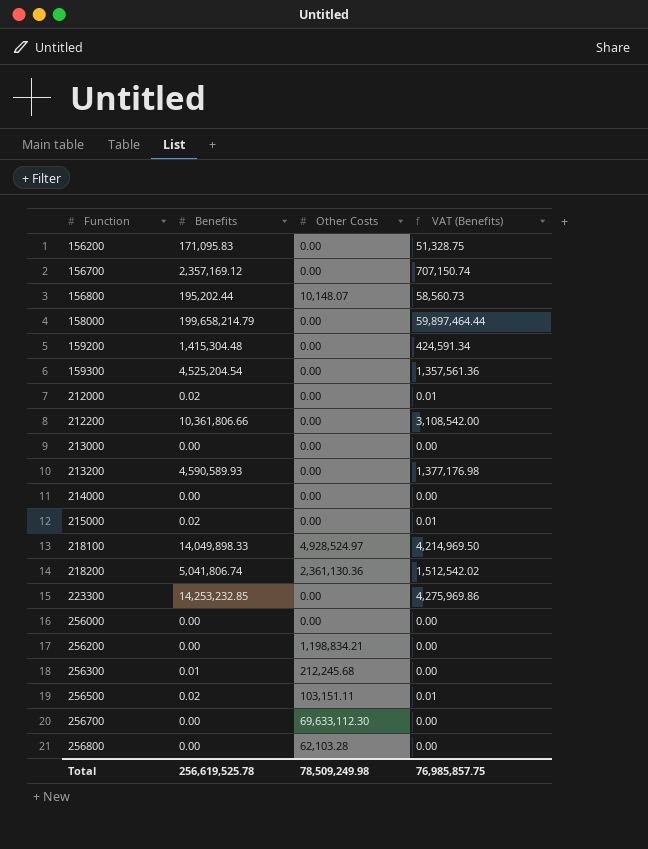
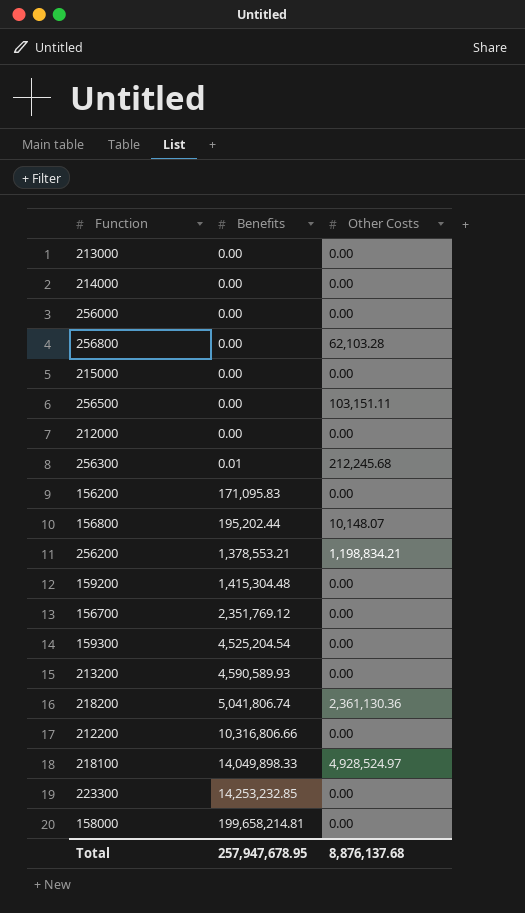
row order: Function ascending -> Benefits ascending
column VAT (Benefits) | formula: [Benefits] * 0.3 -> none
row 256700: 0.00 | 69,633,112.30 | 0.00 -> none
215000 | Benefits: 0.02 -> 0.00
256500 | Benefits: 0.02 -> 0.00
212000 | Benefits: 0.02 -> 0.00
256200 | Benefits: 0.00 -> 1,378,553.21
156700 | Benefits: 2,357,169.12 -> 2,351,769.12
212200 | Benefits: 10,361,806.66 -> 10,316,806.66
158000 | Benefits: 199,658,214.79 -> 199,658,214.81
Total | Benefits: 256,619,525.78 -> 257,947,678.95
Total | Other Costs: 78,509,249.98 -> 8,876,137.68

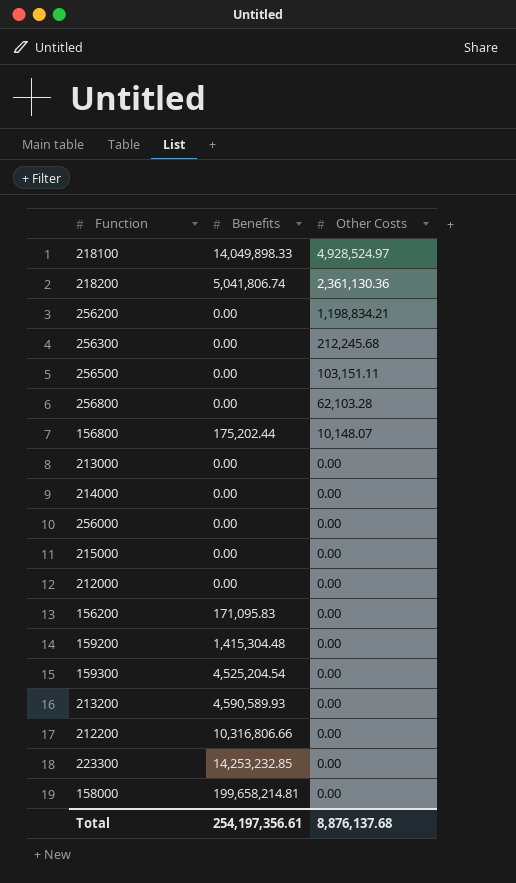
row order: Benefits ascending -> Other Costs descending
row 156700: 2,351,769.12 | 0.00 -> none
256200 | Benefits: 1,378,553.21 -> 0.00
256300 | Benefits: 0.01 -> 0.00
156800 | Benefits: 195,202.44 -> 175,202.44
Total | Benefits: 257,947,678.95 -> 254,197,356.61

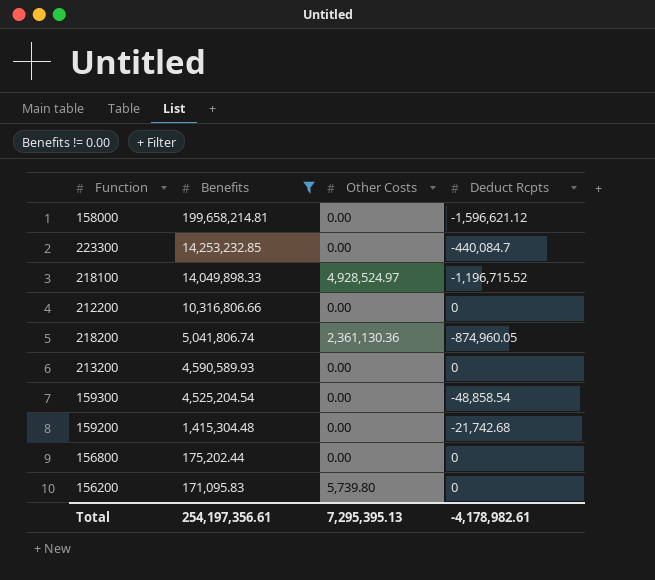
filter: none -> Benefits != 0.00
row order: Other Costs descending -> Benefits descending
column Deduct Rcpts | position: none -> 4
156800 | Other Costs: 10,148.07 -> 0.00
156200 | Other Costs: 0.00 -> 5,739.80
Total | Other Costs: 8,876,137.68 -> 7,295,395.13

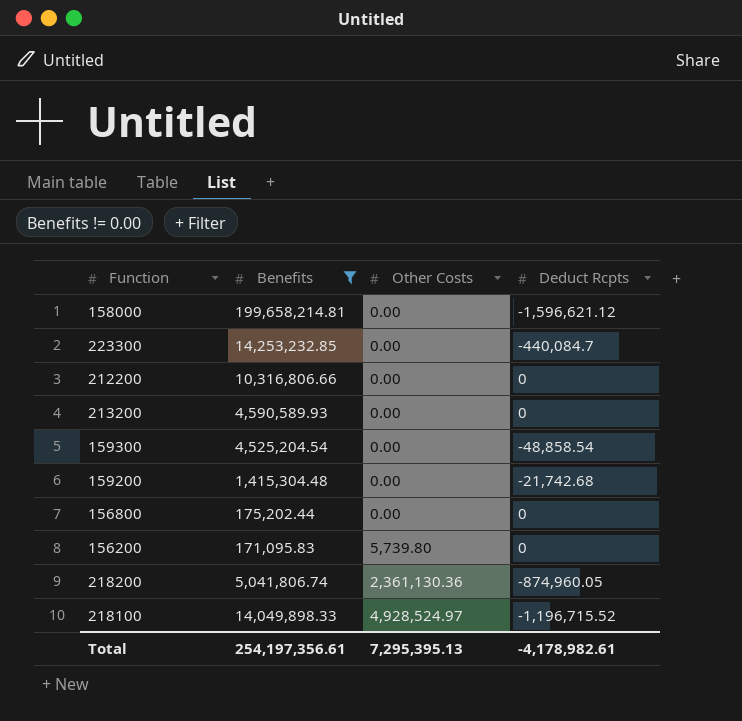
row order: Benefits descending -> Other Costs ascending

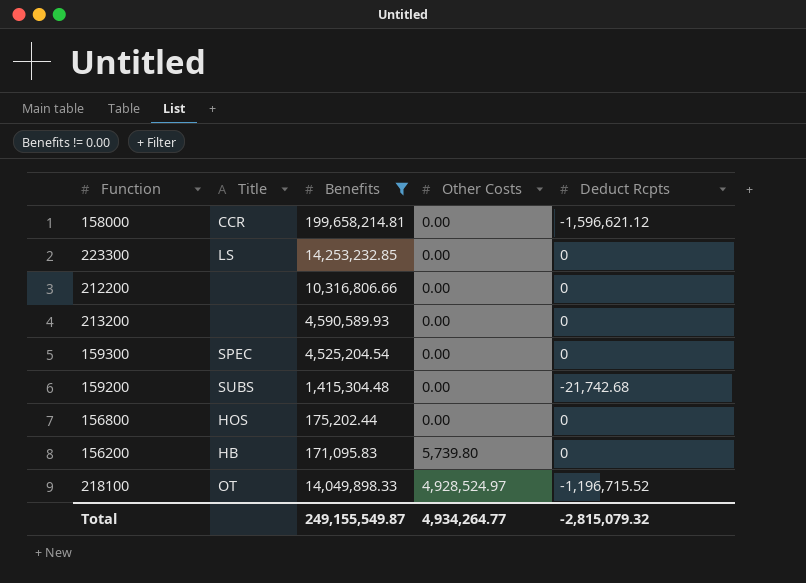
column Title | position: none -> 2
row 218200: 5,041,806.74 | 2,361,130.36 | -874,960.05 -> none
223300 | Deduct Rcpts: -440,084.7 -> 0
159300 | Deduct Rcpts: -48,858.54 -> 0
Total | Benefits: 254,197,356.61 -> 249,155,549.87
Total | Other Costs: 7,295,395.13 -> 4,934,264.77
Total | Deduct Rcpts: -4,178,982.61 -> -2,815,079.32

